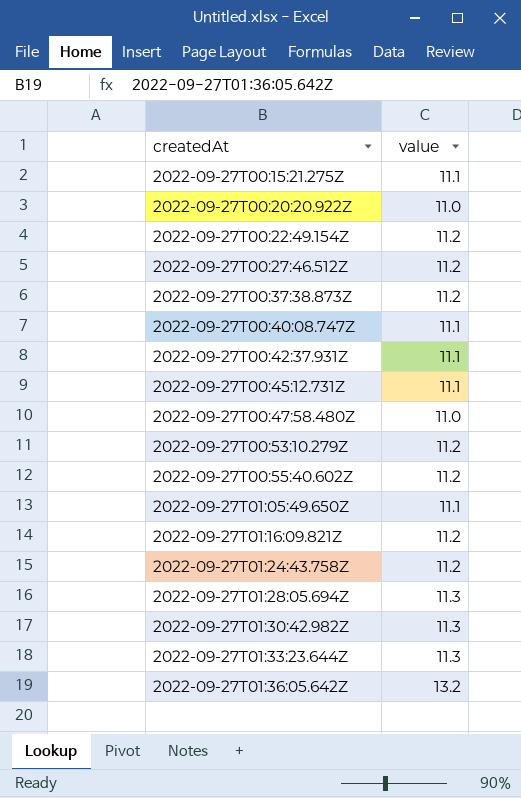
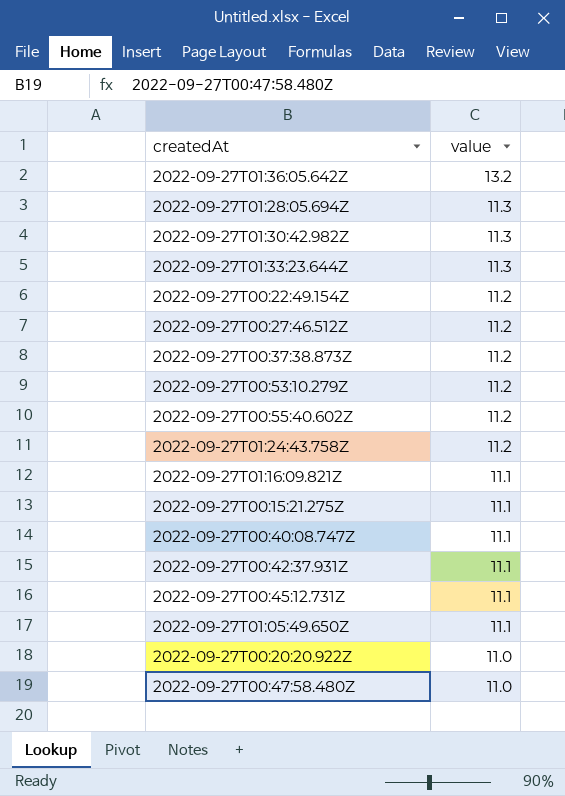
row order: createdAt ascending -> value descending
2022-09-27T01:16:09.821Z | value: 11.2 -> 11.1

